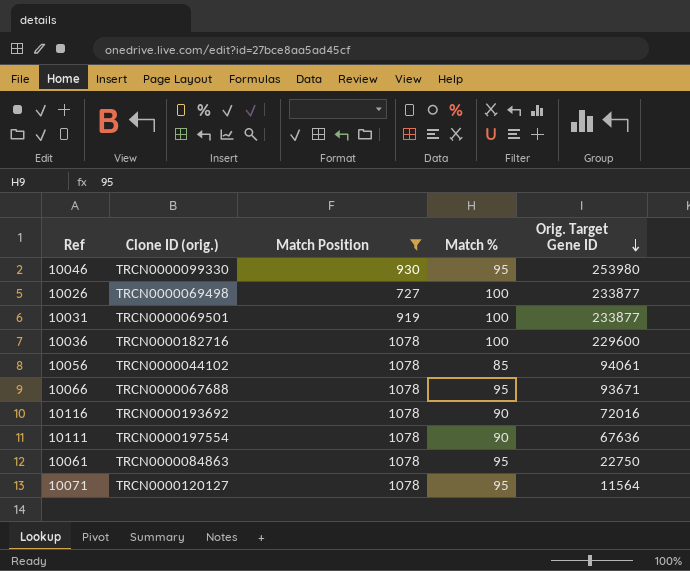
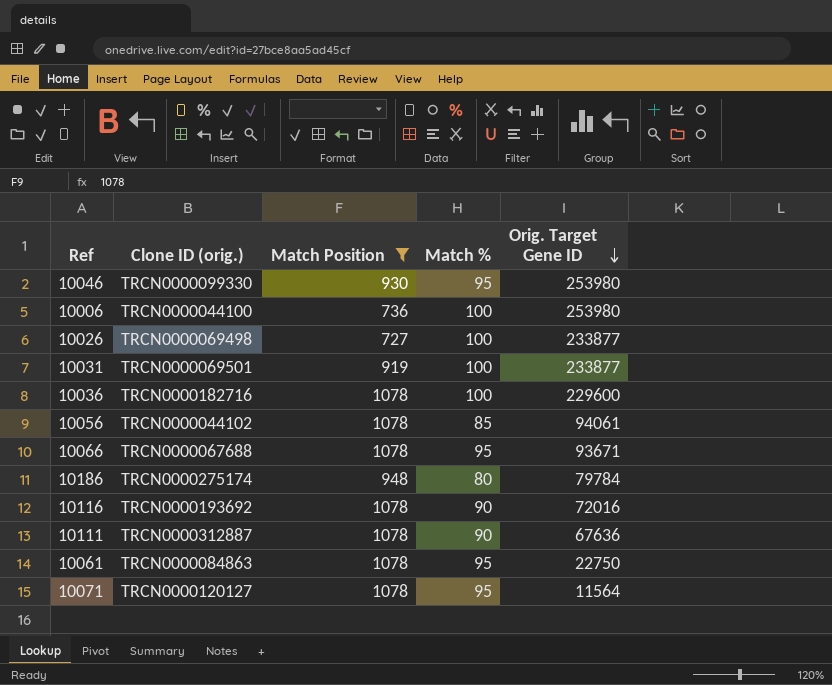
row 10006: none -> TRCN0000044100 | 736 | 100 | 253980
row 10186: none -> TRCN0000275174 | 948 | 80 | 79784
10111 | Clone ID (orig.): TRCN0000197554 -> TRCN0000312887

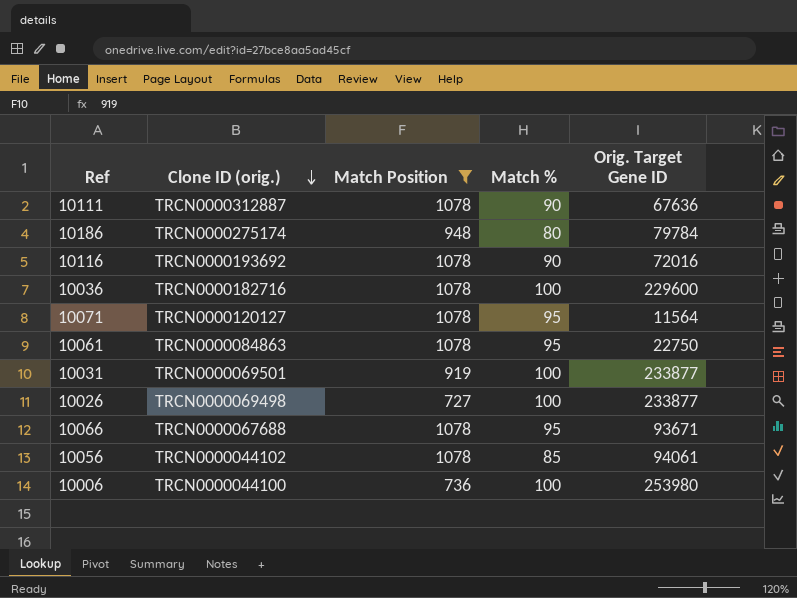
row order: Orig. Target Gene ID descending -> Clone ID (orig.) descending
row 10046: TRCN0000099330 | 930 | 95 | 253980 -> none

